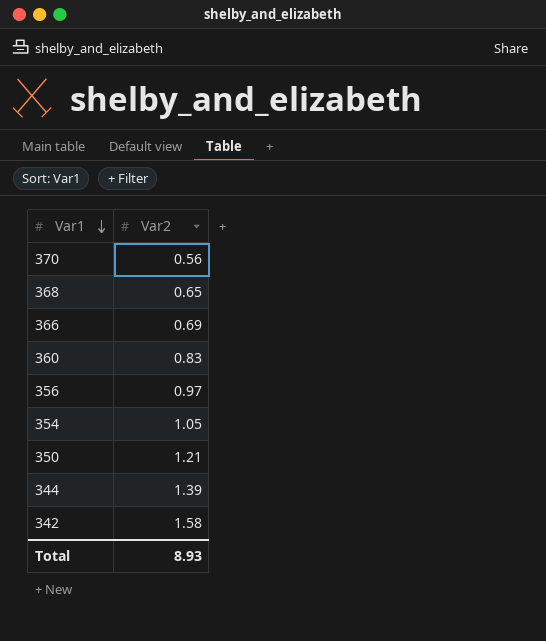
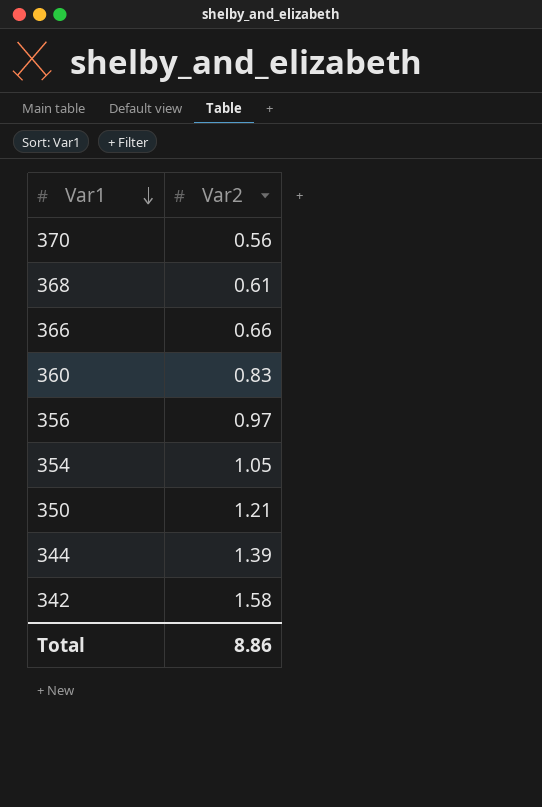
368 | Var2: 0.65 -> 0.61
366 | Var2: 0.69 -> 0.66
Total | Var2: 8.93 -> 8.86

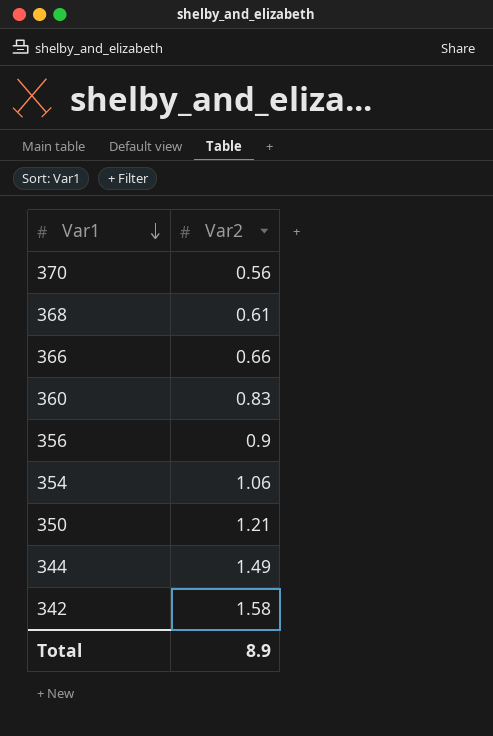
356 | Var2: 0.97 -> 0.9
354 | Var2: 1.05 -> 1.06
344 | Var2: 1.39 -> 1.49
Total | Var2: 8.86 -> 8.9

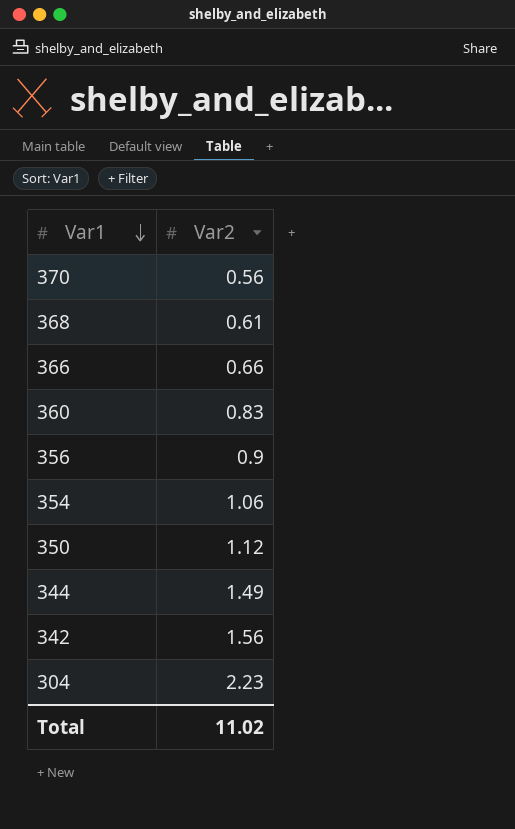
350 | Var2: 1.21 -> 1.12
342 | Var2: 1.58 -> 1.56
row 304: none -> 2.23
Total | Var2: 8.9 -> 11.02

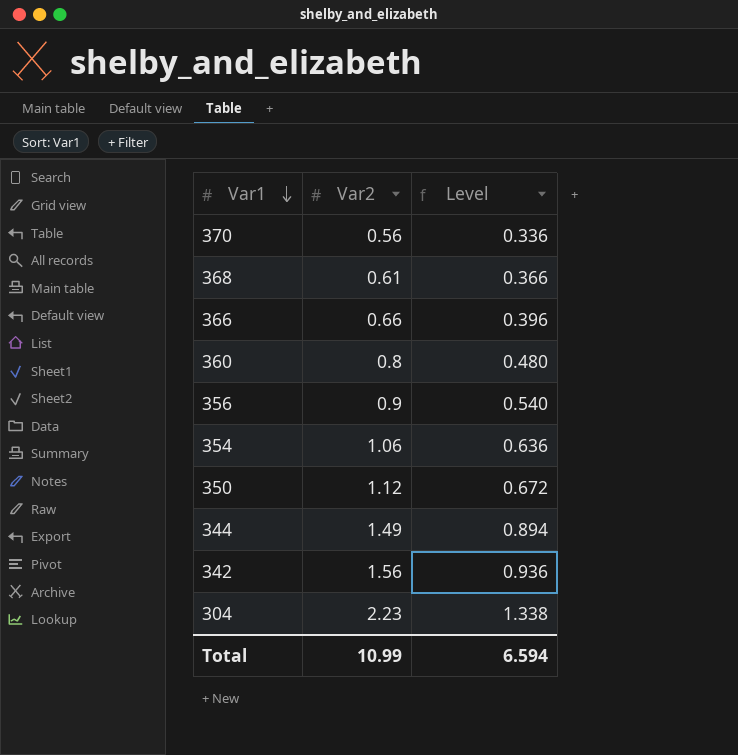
column Level | formula: none -> [Var2] * 0.6
360 | Var2: 0.83 -> 0.8
Total | Var2: 11.02 -> 10.99

